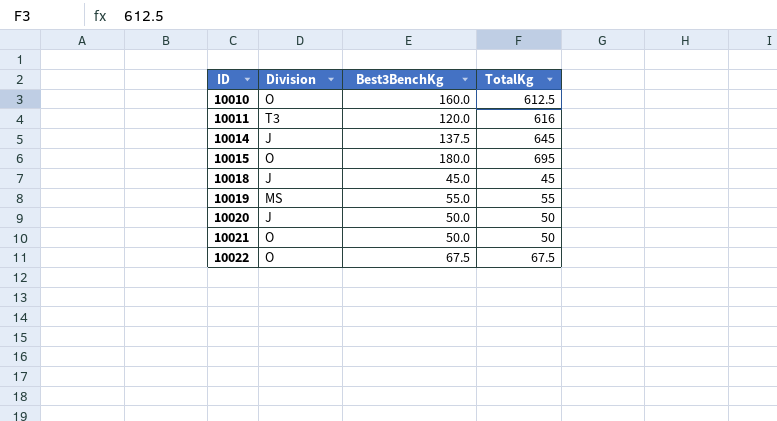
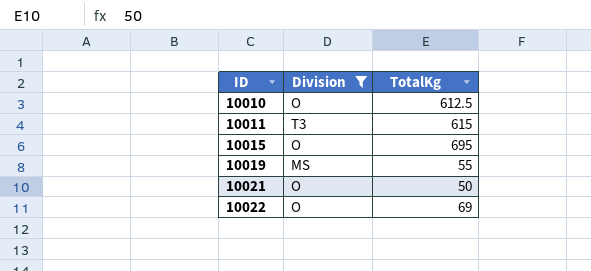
filter: none -> Division != J
column Best3BenchKg | position: 3 -> none
10011 | TotalKg: 616 -> 615
10022 | TotalKg: 67.5 -> 69

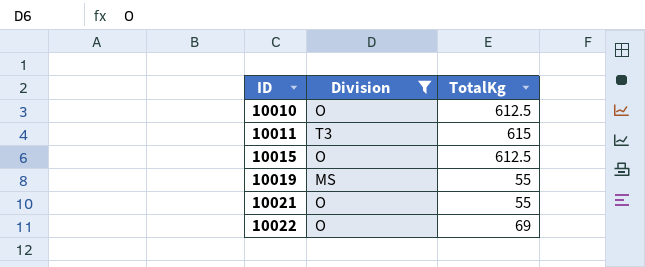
10015 | TotalKg: 695 -> 612.5
10021 | TotalKg: 50 -> 55

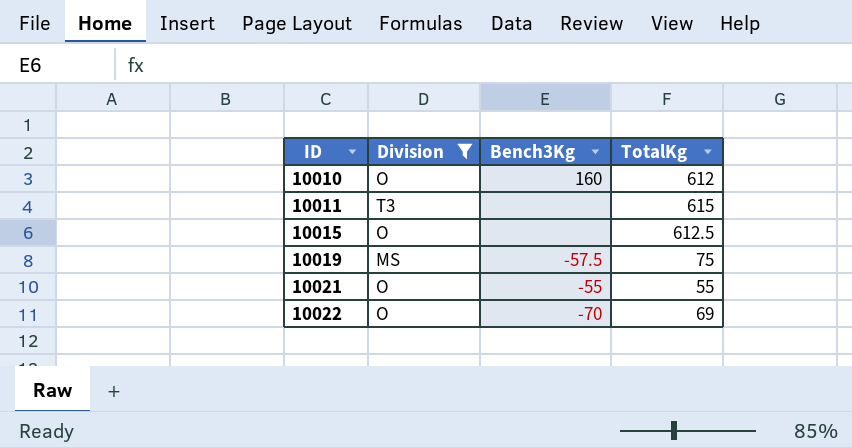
column Bench3Kg | position: none -> 3
10010 | TotalKg: 612.5 -> 612
10019 | TotalKg: 55 -> 75

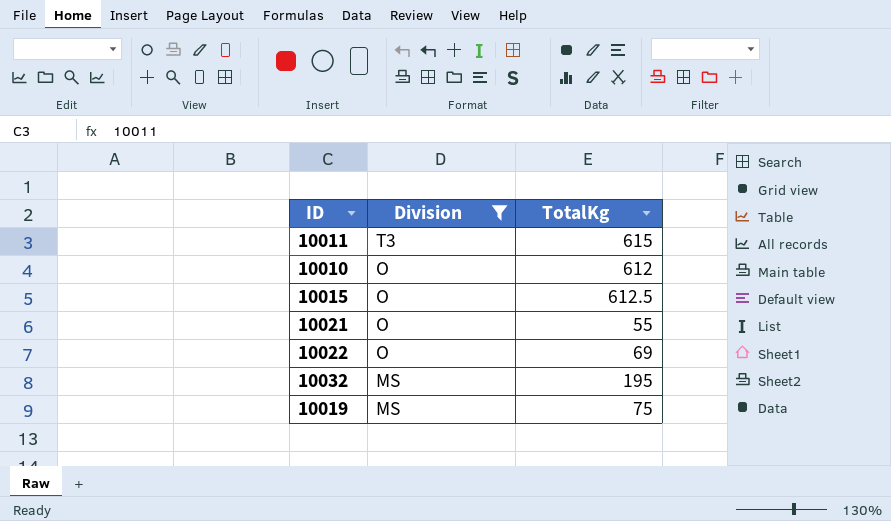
row order: ID ascending -> Division descending
column Bench3Kg | position: 3 -> none
row 10032: none -> MS | 195

